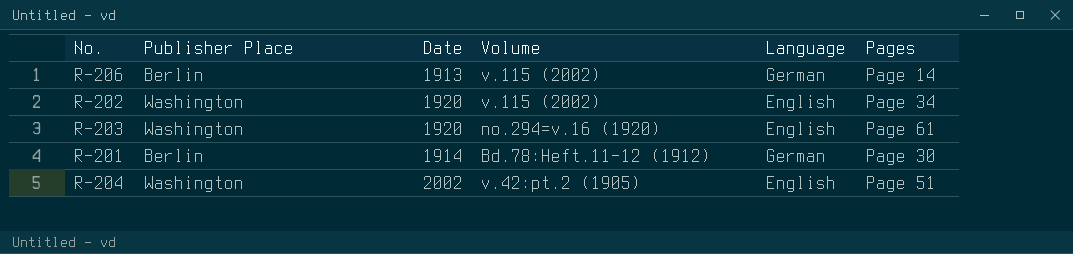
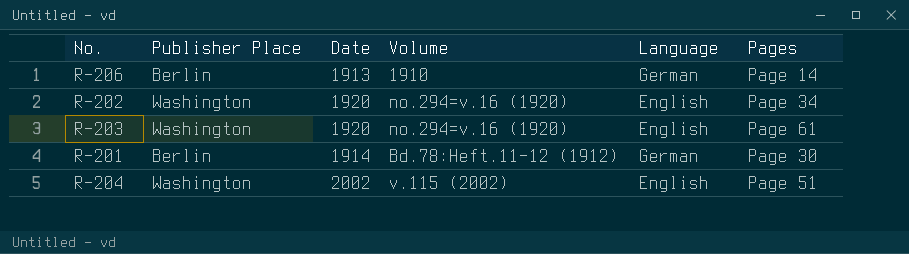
R-206 | Volume: v.115 (2002) -> 1910
R-202 | Volume: v.115 (2002) -> no.294=v.16 (1920)
R-204 | Volume: v.42:pt.2 (1905) -> v.115 (2002)

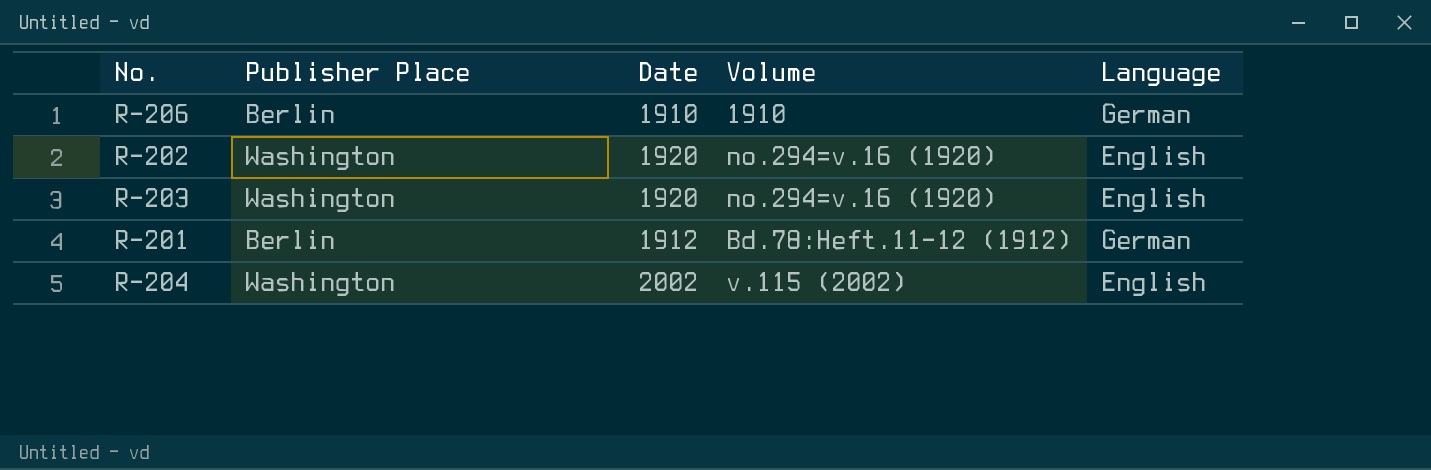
column Pages | position: 6 -> none
R-206 | Date: 1913 -> 1910
R-201 | Date: 1914 -> 1912

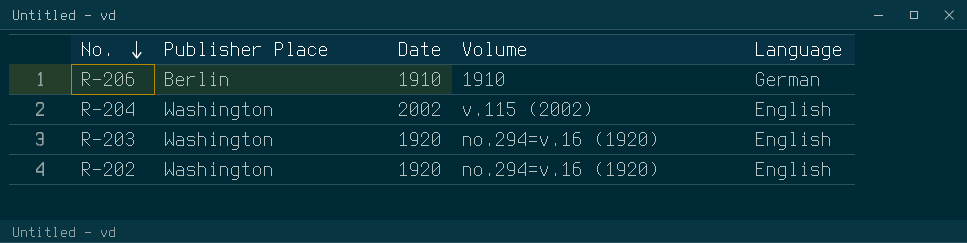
row order: none -> No. descending
row R-201: Berlin | 1912 | Bd.78:Heft.11-12 (1912) | German -> none

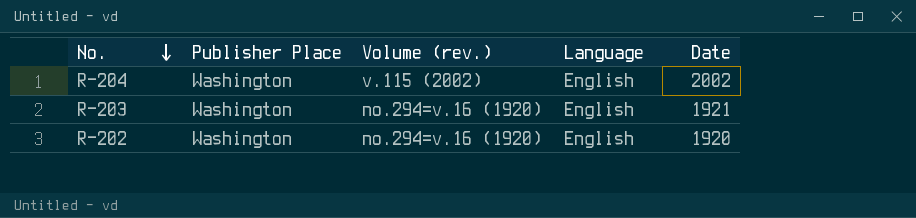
column name: Volume -> Volume (rev.)
column Date | position: 3 -> 5
row R-206: Berlin | 1910 | 1910 | German -> none
R-203 | Date: 1920 -> 1921

